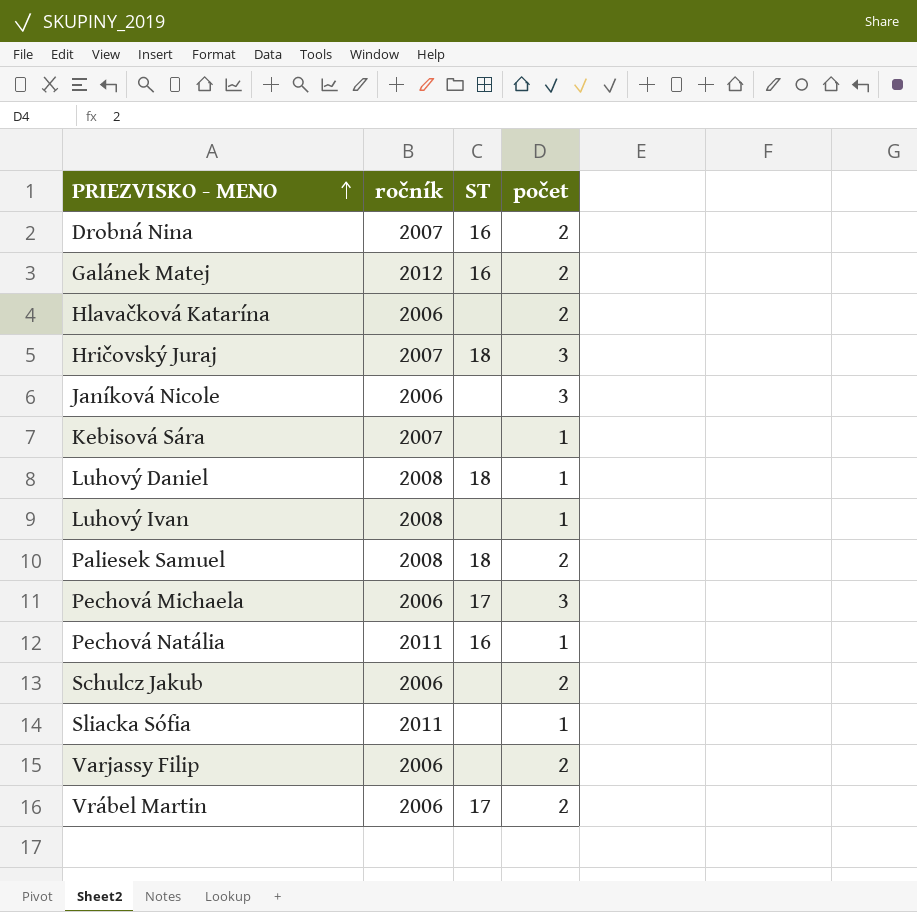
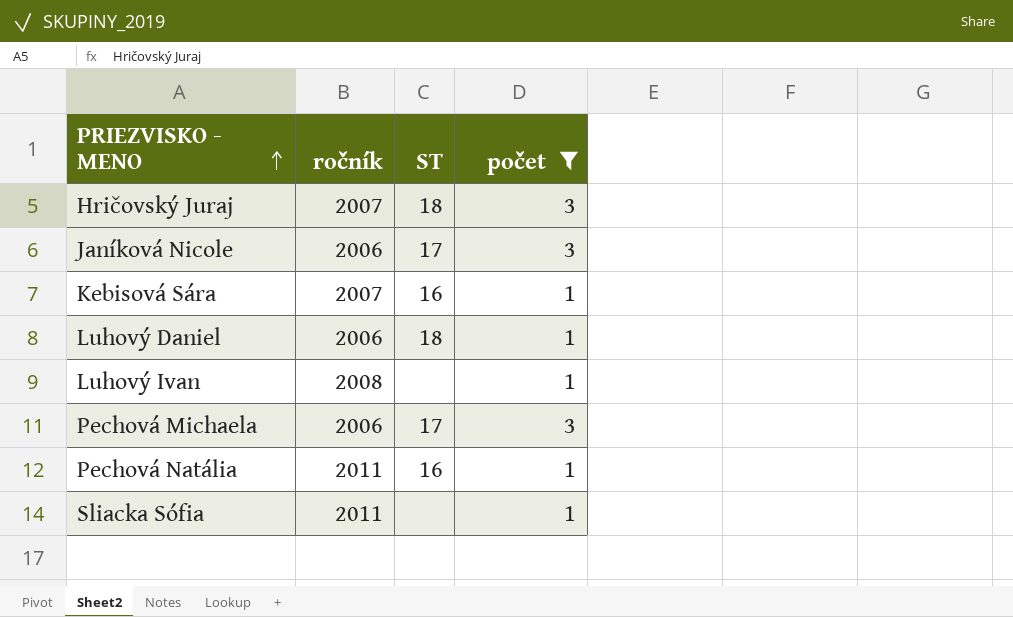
filter: none -> počet != 2
Janíková Nicole | ST: none -> 17
Kebisová Sára | ST: none -> 16
Luhový Daniel | ročník: 2008 -> 2006

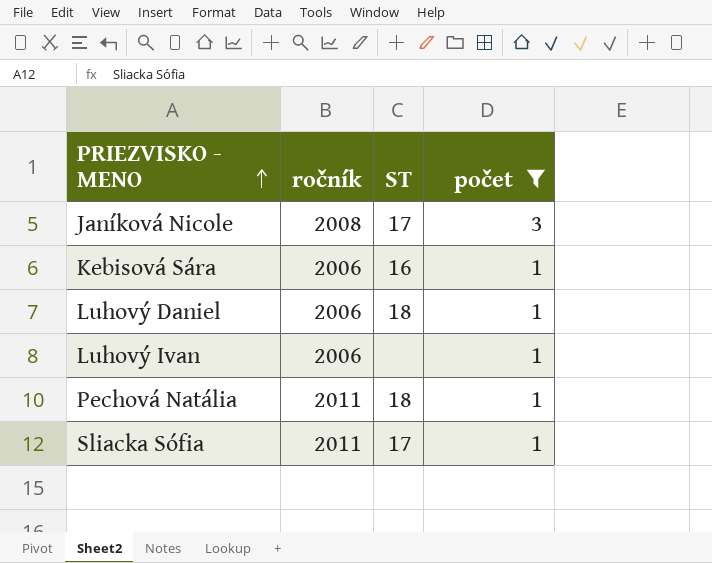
row Hričovský Juraj: 2007 | 18 | 3 -> none
row Pechová Michaela: 2006 | 17 | 3 -> none
Janíková Nicole | ročník: 2006 -> 2008
Kebisová Sára | ročník: 2007 -> 2006
Luhový Ivan | ročník: 2008 -> 2006
Pechová Natália | ST: 16 -> 18
Sliacka Sófia | ST: none -> 17

